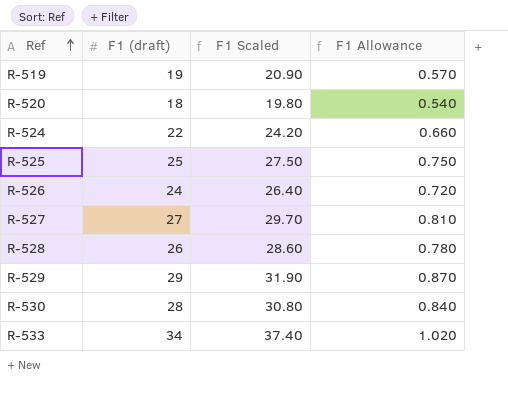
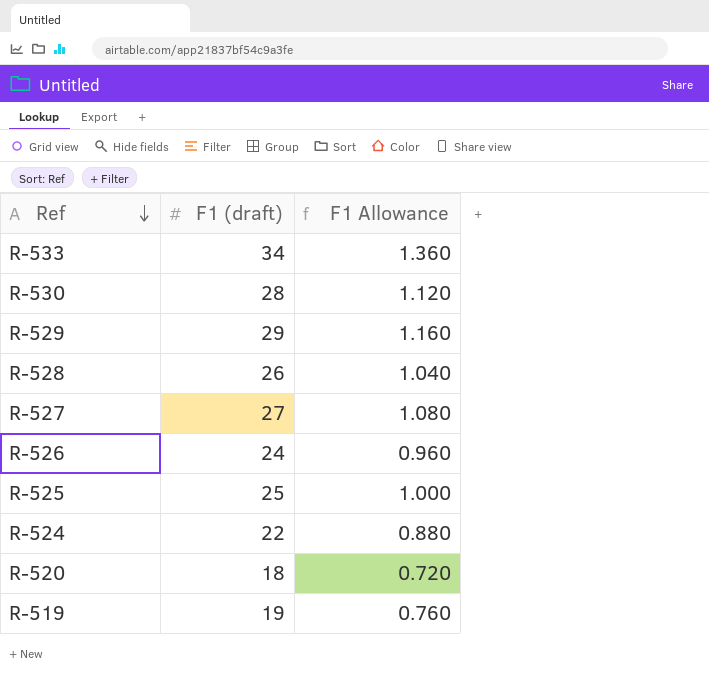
row order: Ref ascending -> Ref descending
column F1 Scaled | formula: [F1 (draft)] * 1.1 -> none
column F1 Allowance | formula: [F1 (draft)] * 0.03 -> [F1 (draft)] * 0.04

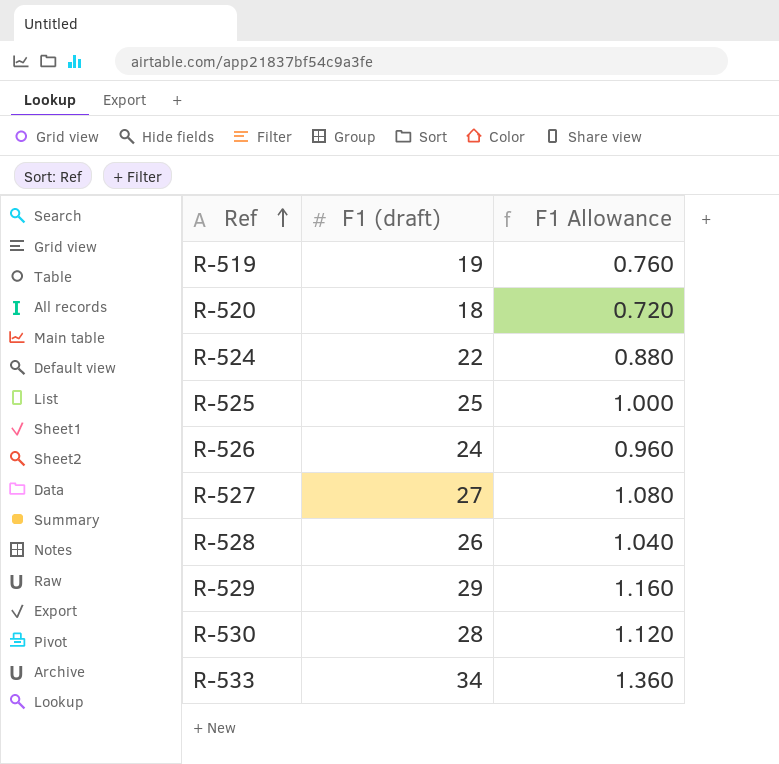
row order: Ref descending -> Ref ascending

